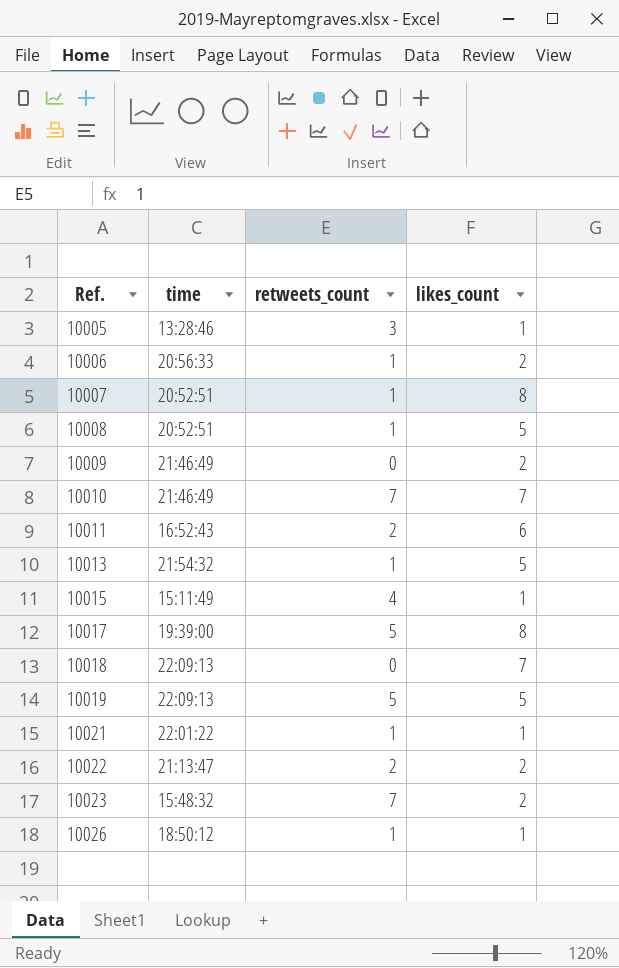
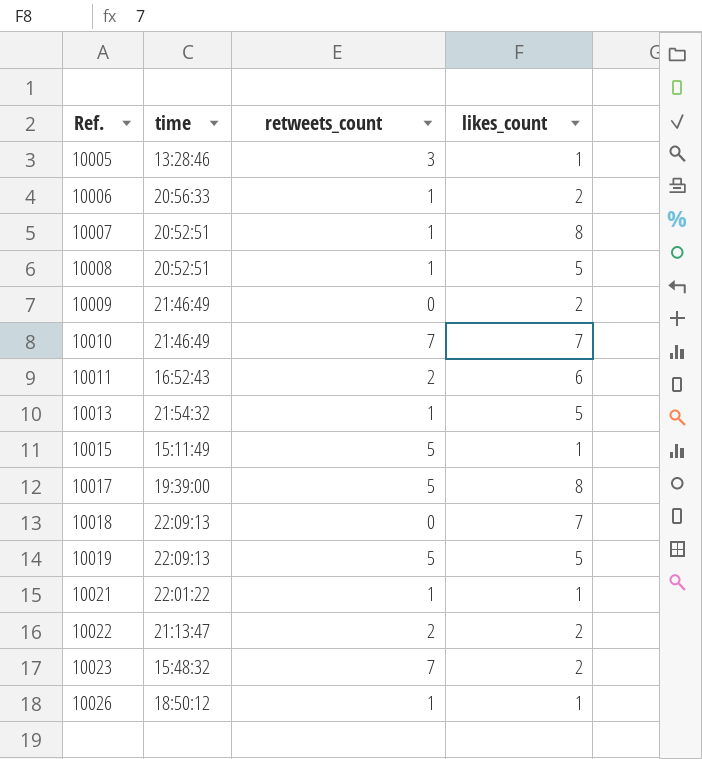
10015 | retweets_count: 4 -> 5

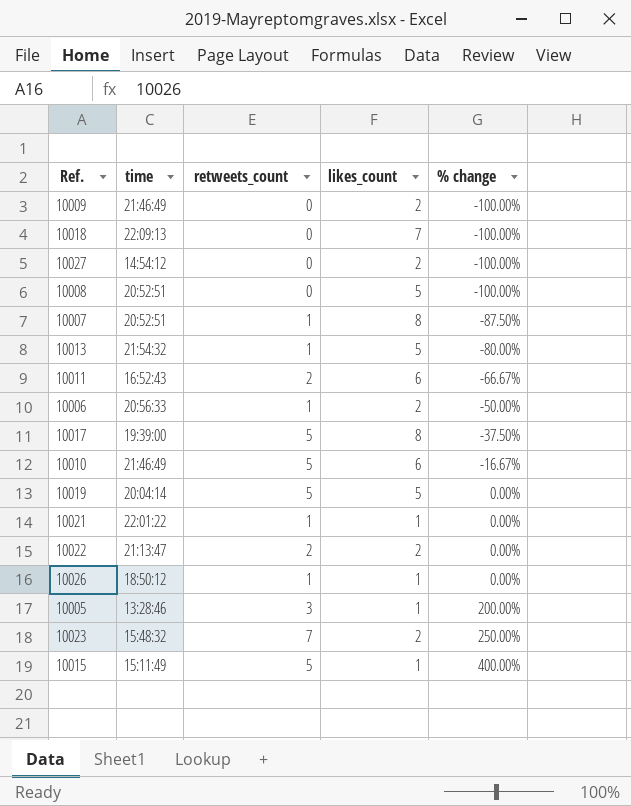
row order: Ref. ascending -> % change ascending
column % change | formula: none -> ([retweets_count] - [likes_count]) / [likes_count]
row 10027: none -> 14:54:12 | 0 | 2 | -100.00%
10008 | retweets_count: 1 -> 0
10010 | retweets_count: 7 -> 5
10010 | likes_count: 7 -> 6
10019 | time: 22:09:13 -> 20:04:14

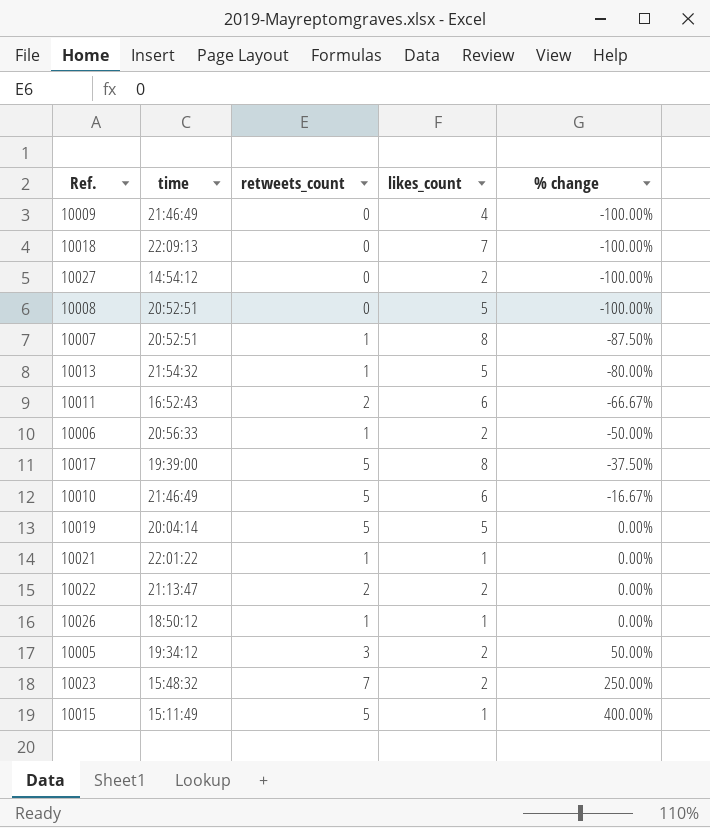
10009 | likes_count: 2 -> 4
10005 | time: 13:28:46 -> 19:34:12
10005 | likes_count: 1 -> 2
10005 | % change: 200.00% -> 50.00%

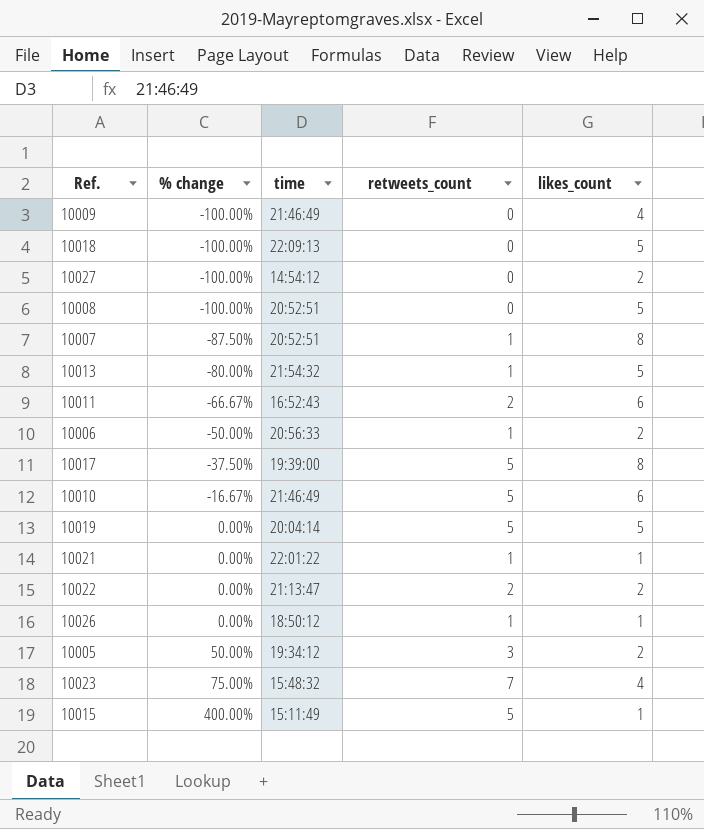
column % change | position: 5 -> 2
10018 | likes_count: 7 -> 5
10023 | % change: 250.00% -> 75.00%
10023 | likes_count: 2 -> 4

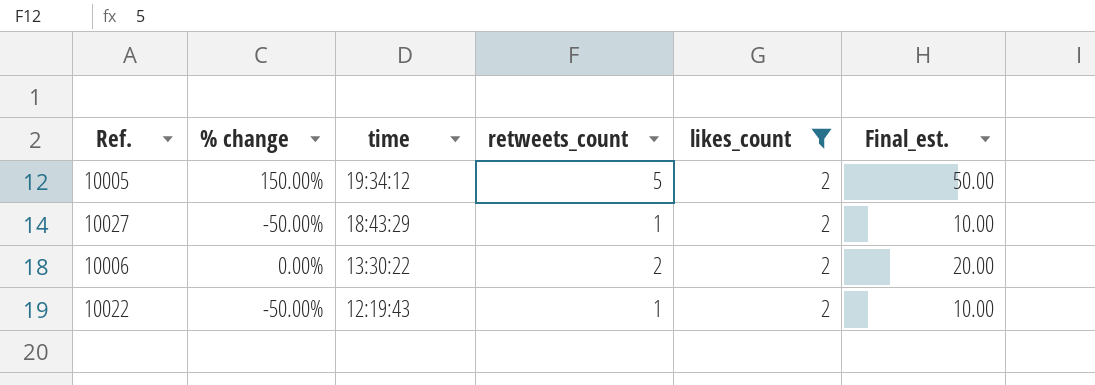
filter: none -> likes_count = 2
row order: % change ascending -> time descending
column Final_est. | formula: none -> [retweets_count] * 10
10005 | % change: 50.00% -> 150.00%
10005 | retweets_count: 3 -> 5
10027 | % change: -100.00% -> -50.00%
10027 | time: 14:54:12 -> 18:43:29
10027 | retweets_count: 0 -> 1
10006 | % change: -50.00% -> 0.00%
10006 | time: 20:56:33 -> 13:30:22
10006 | retweets_count: 1 -> 2
10022 | % change: 0.00% -> -50.00%
10022 | time: 21:13:47 -> 12:19:43
10022 | retweets_count: 2 -> 1

